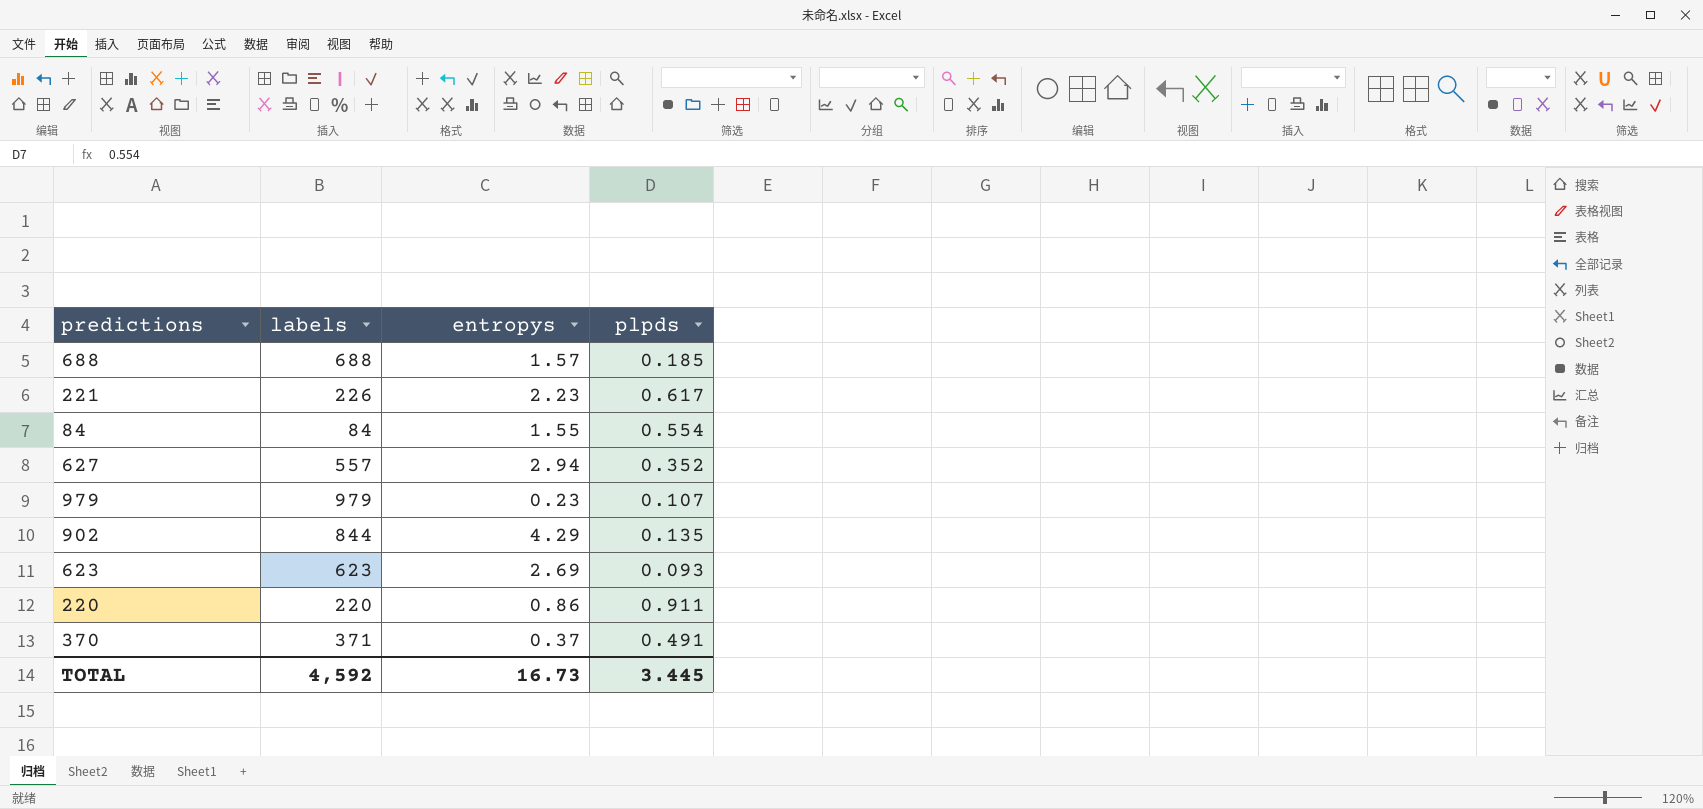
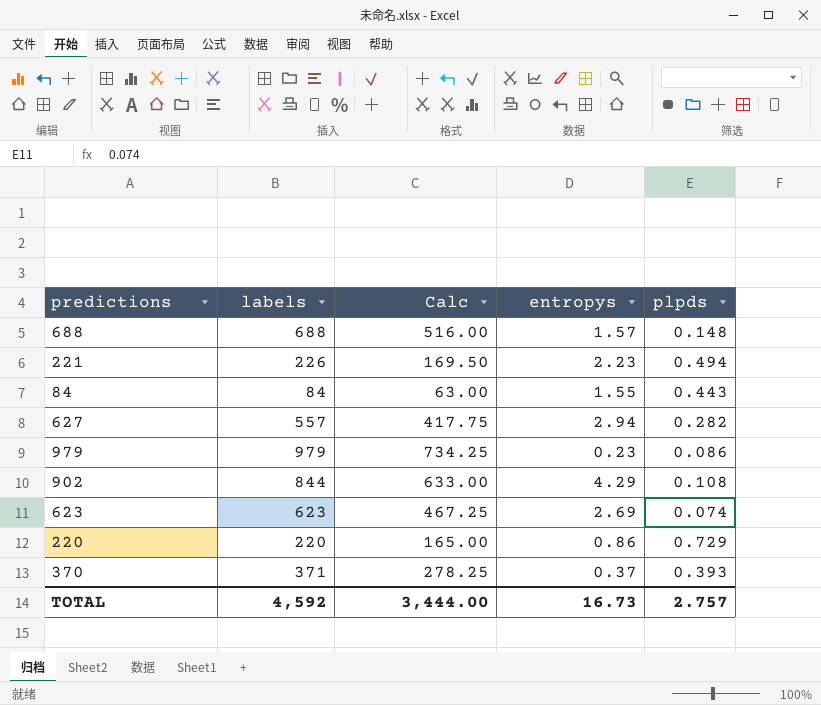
column Calc | formula: none -> [labels] * 0.75
688 | plpds: 0.185 -> 0.148
221 | plpds: 0.617 -> 0.494
84 | plpds: 0.554 -> 0.443
627 | plpds: 0.352 -> 0.282
979 | plpds: 0.107 -> 0.086
902 | plpds: 0.135 -> 0.108
623 | plpds: 0.093 -> 0.074
220 | plpds: 0.911 -> 0.729
370 | plpds: 0.491 -> 0.393
TOTAL | plpds: 3.445 -> 2.757

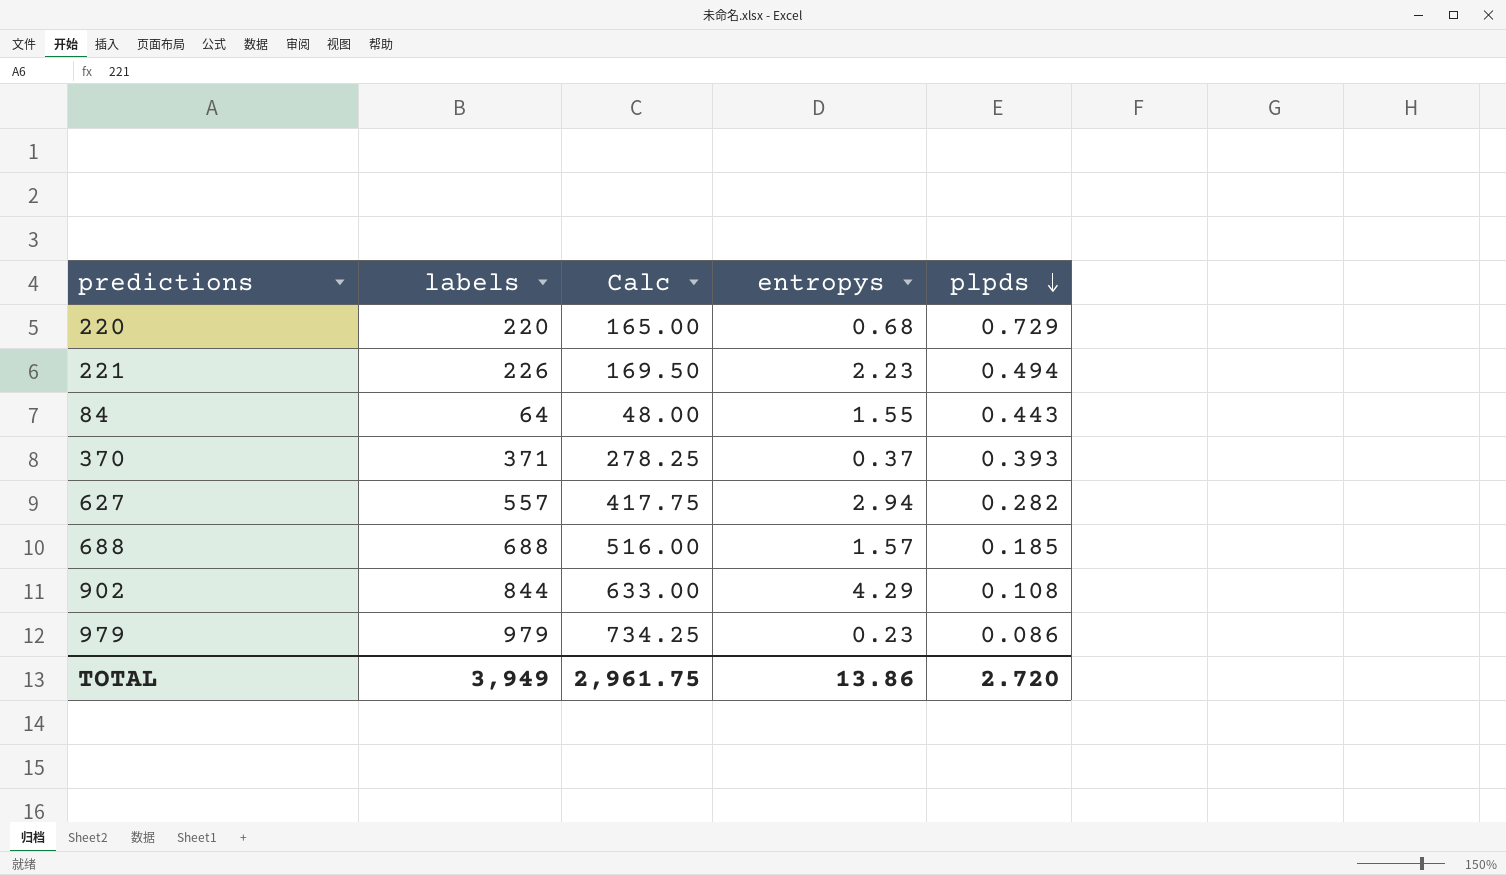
row order: none -> plpds descending
row 623: 623 | 467.25 | 2.69 | 0.074 -> none
220 | entropys: 0.86 -> 0.68
84 | labels: 84 -> 64
84 | Calc: 63.00 -> 48.00
688 | plpds: 0.148 -> 0.185
TOTAL | labels: 4,592 -> 3,949
TOTAL | Calc: 3,444.00 -> 2,961.75
TOTAL | entropys: 16.73 -> 13.86
TOTAL | plpds: 2.757 -> 2.720

